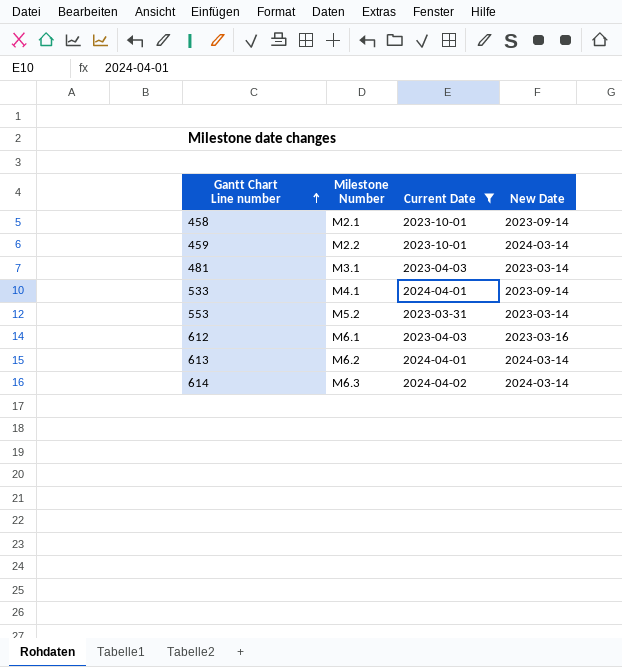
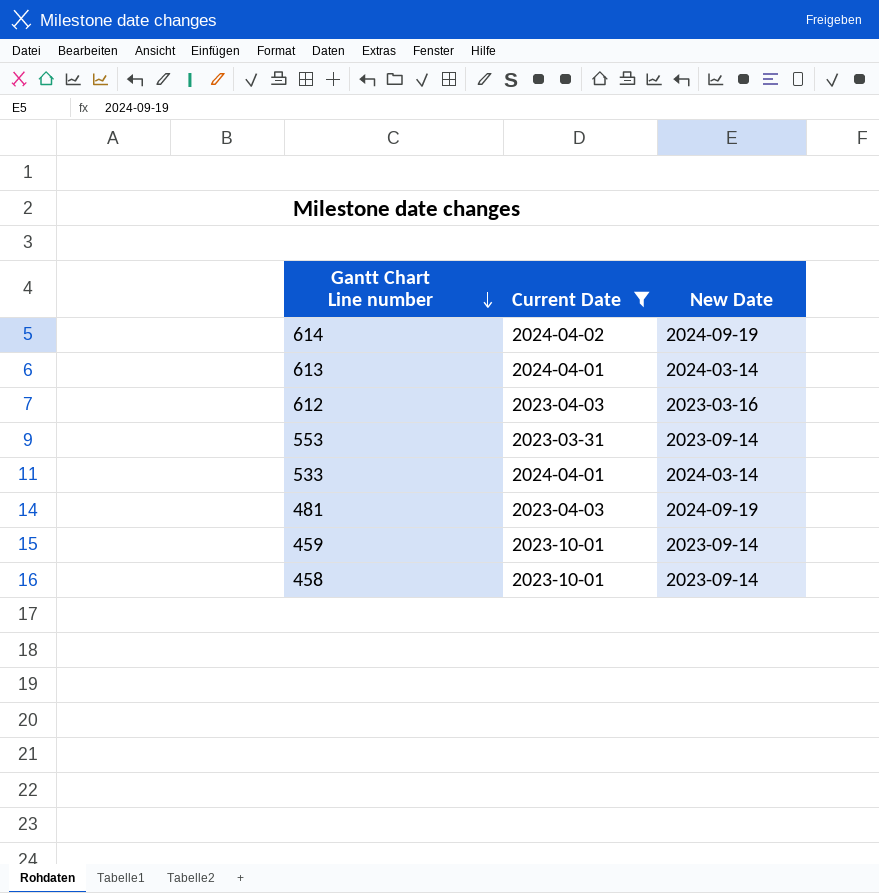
row order: Gantt Chart Line number ascending -> Gantt Chart Line number descending
column Milestone Number | position: 2 -> none
614 | New Date: 2024-03-14 -> 2024-09-19
553 | New Date: 2023-03-14 -> 2023-09-14
533 | New Date: 2023-09-14 -> 2024-03-14
481 | New Date: 2023-03-14 -> 2024-09-19
459 | New Date: 2024-03-14 -> 2023-09-14

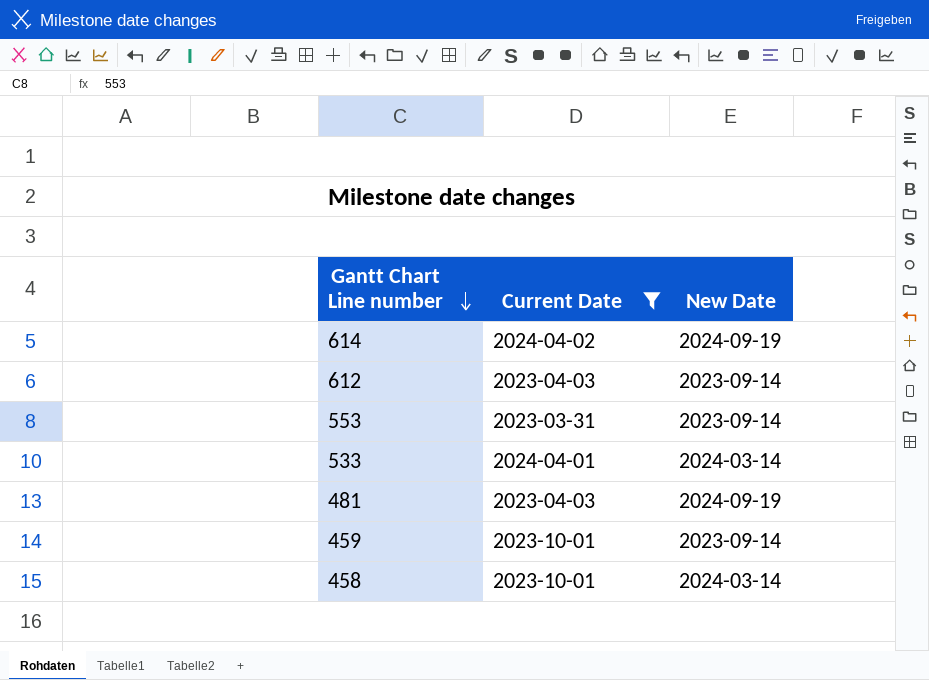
row 613: 2024-04-01 | 2024-03-14 -> none
612 | New Date: 2023-03-16 -> 2023-09-14
458 | New Date: 2023-09-14 -> 2024-03-14

